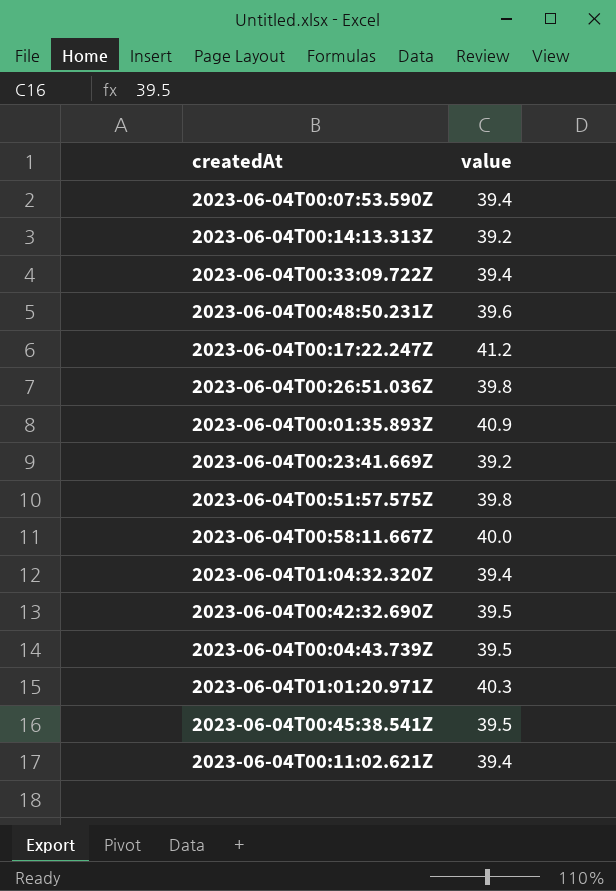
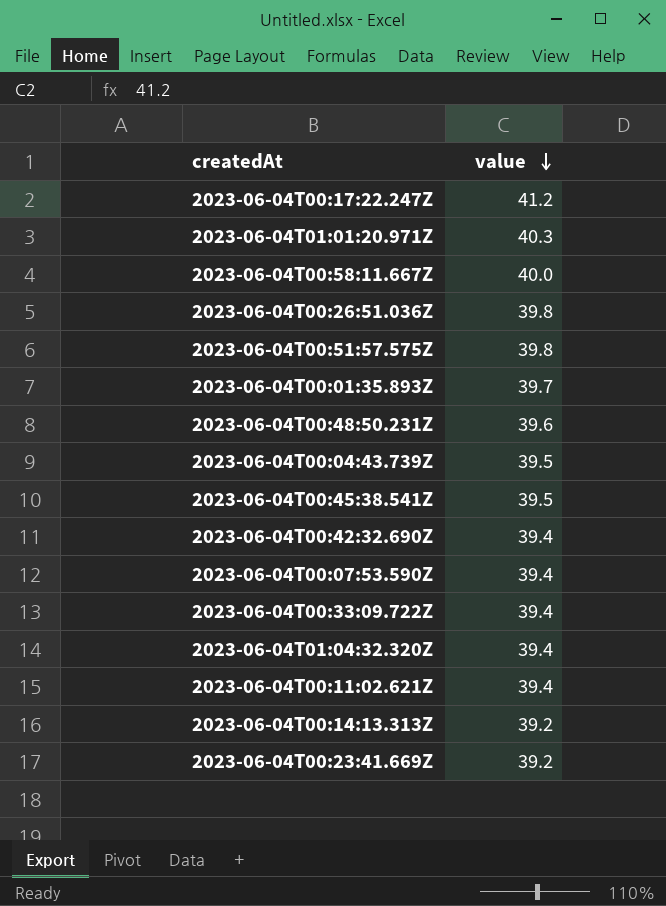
row order: none -> value descending
2023-06-04T00:01:35.893Z | value: 40.9 -> 39.7
2023-06-04T00:42:32.690Z | value: 39.5 -> 39.4

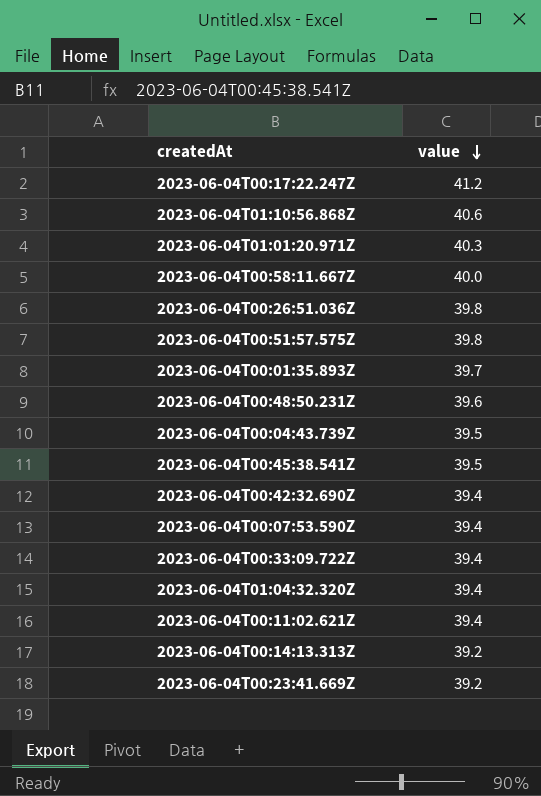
row 2023-06-04T01:10:56.868Z: none -> 40.6

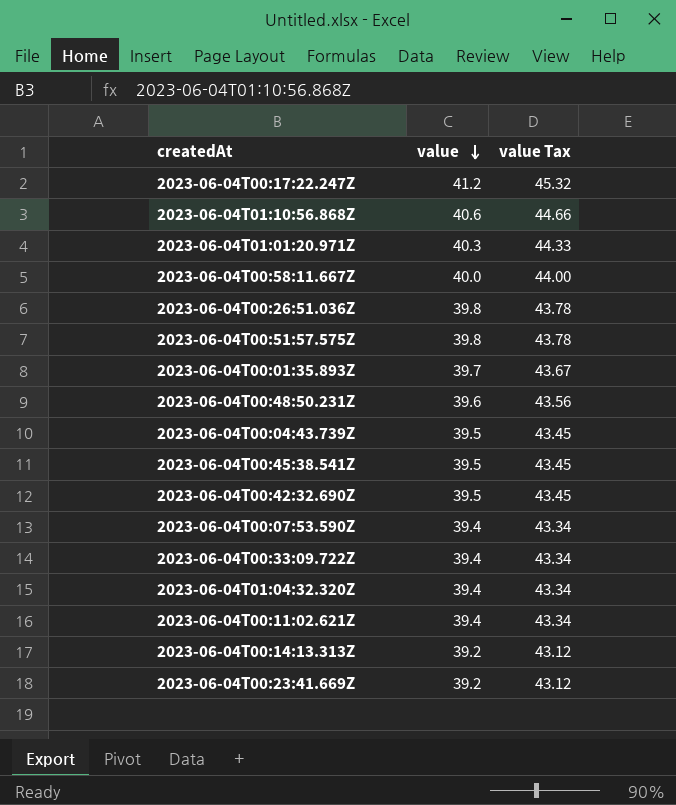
column value Tax | formula: none -> [value] * 1.1
2023-06-04T00:42:32.690Z | value: 39.4 -> 39.5

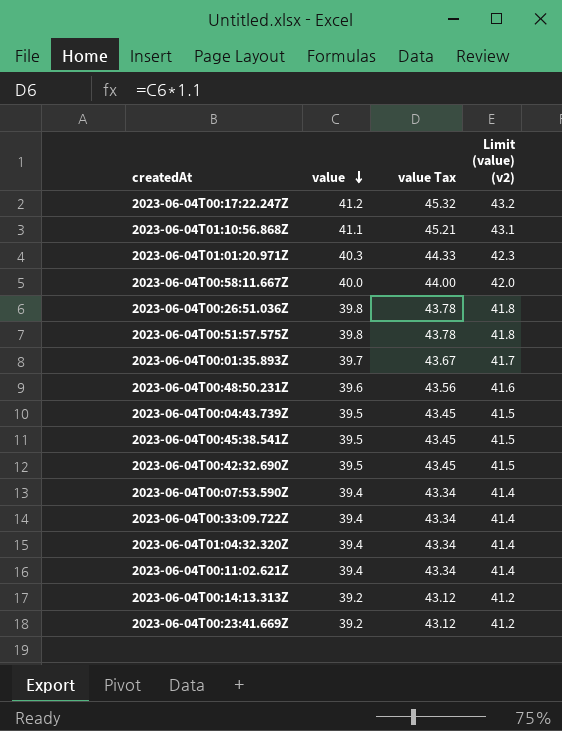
column Limit (value) (v2) | formula: none -> [value] + 2
2023-06-04T01:10:56.868Z | value: 40.6 -> 41.1
2023-06-04T01:10:56.868Z | value Tax: 44.66 -> 45.21

